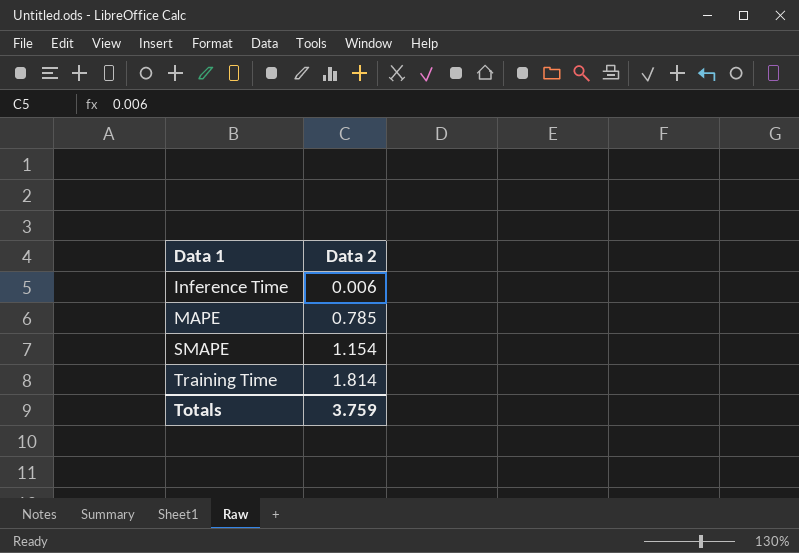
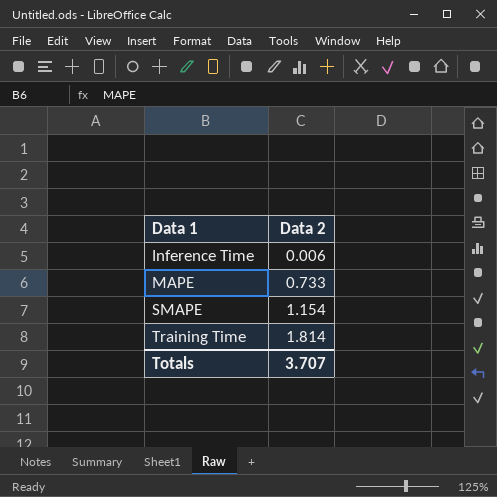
MAPE | Data 2: 0.785 -> 0.733
Totals | Data 2: 3.759 -> 3.707

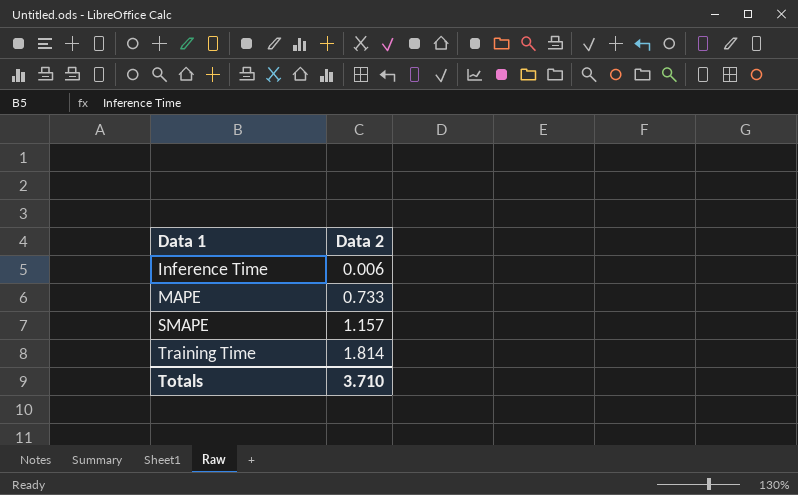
SMAPE | Data 2: 1.154 -> 1.157
Totals | Data 2: 3.707 -> 3.710

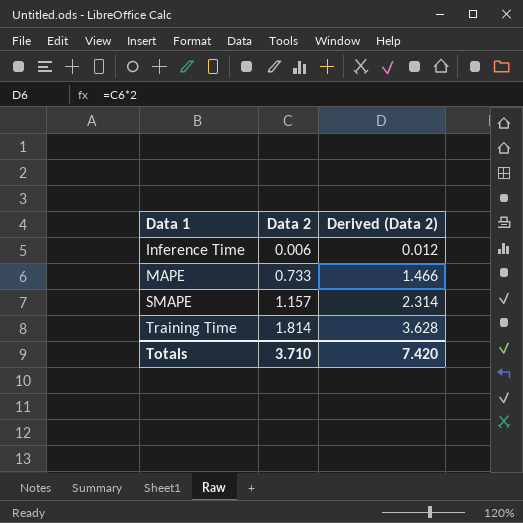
column Derived (Data 2) | formula: none -> [Data 2] * 2

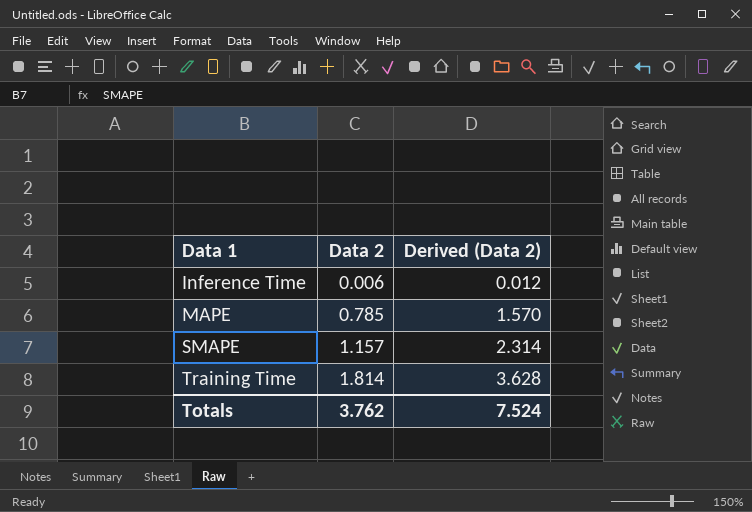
MAPE | Data 2: 0.733 -> 0.785
MAPE | Derived (Data 2): 1.466 -> 1.570
Totals | Data 2: 3.710 -> 3.762
Totals | Derived (Data 2): 7.420 -> 7.524

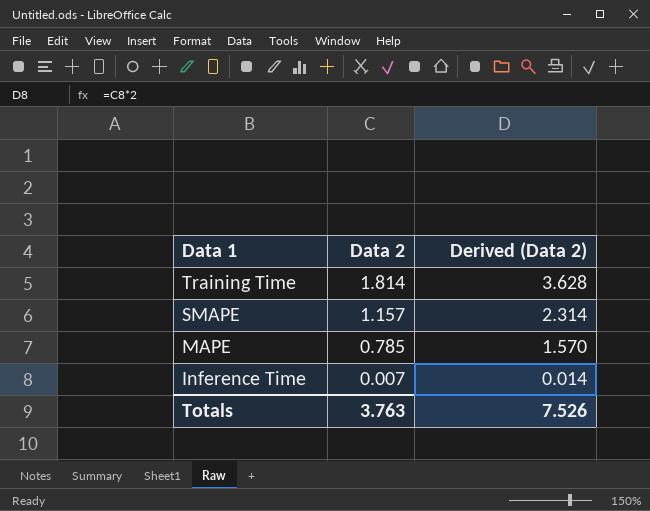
row order: Data 1 ascending -> Data 1 descending
Inference Time | Data 2: 0.006 -> 0.007
Inference Time | Derived (Data 2): 0.012 -> 0.014
Totals | Data 2: 3.762 -> 3.763
Totals | Derived (Data 2): 7.524 -> 7.526

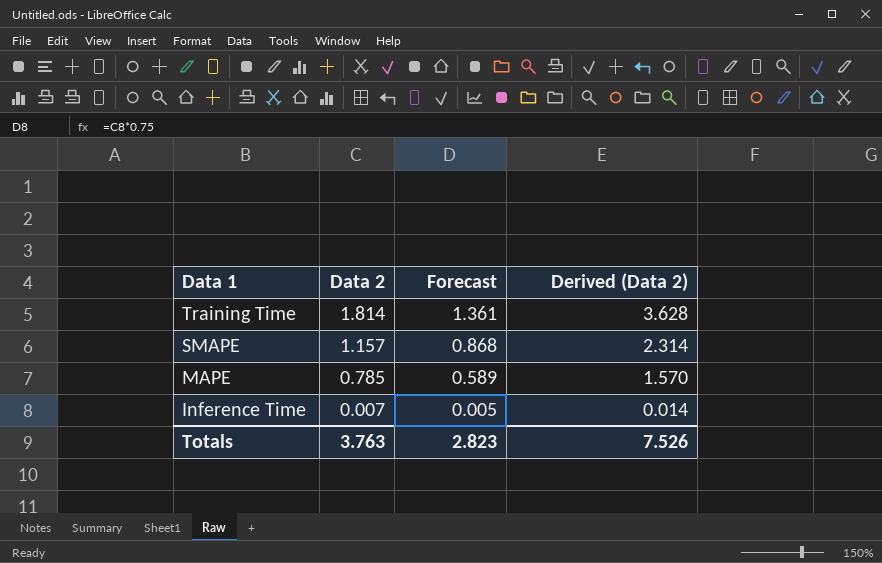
column Forecast | formula: none -> [Data 2] * 0.75

